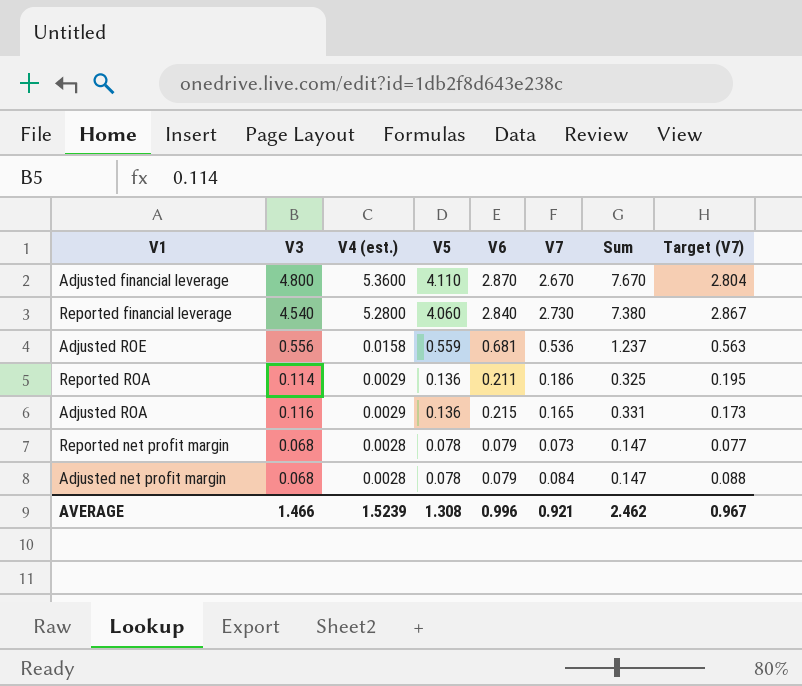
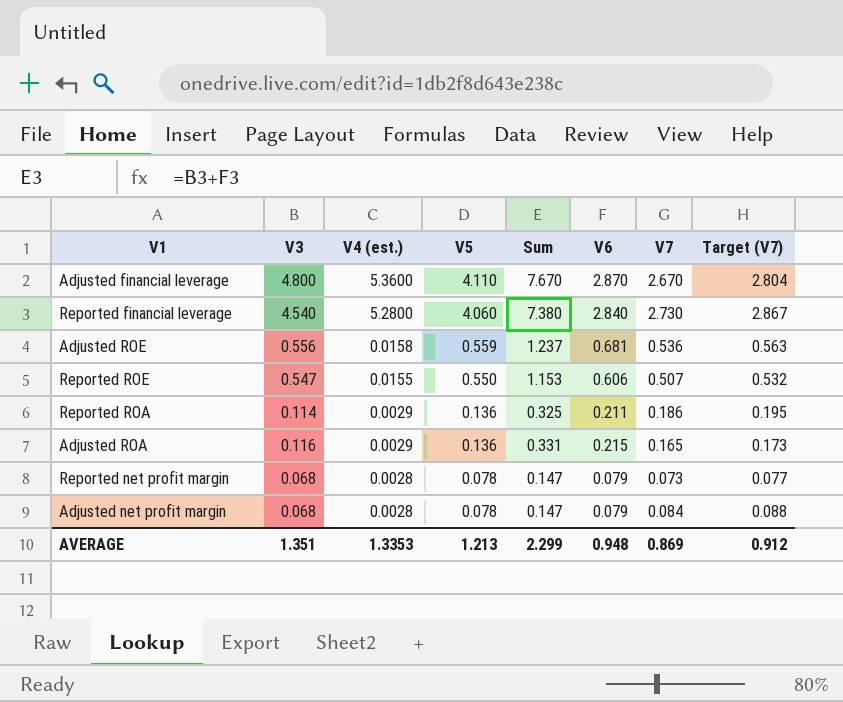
column Sum | position: 7 -> 5
row Reported ROE: none -> 0.547 | 0.0155 | 0.550 | 1.153 | 0.606 | 0.507 | 0.532
AVERAGE | V3: 1.466 -> 1.351
AVERAGE | V4 (est.): 1.5239 -> 1.3353
AVERAGE | V5: 1.308 -> 1.213
AVERAGE | Sum: 2.462 -> 2.299
AVERAGE | V6: 0.996 -> 0.948
AVERAGE | V7: 0.921 -> 0.869
AVERAGE | Target (V7): 0.967 -> 0.912

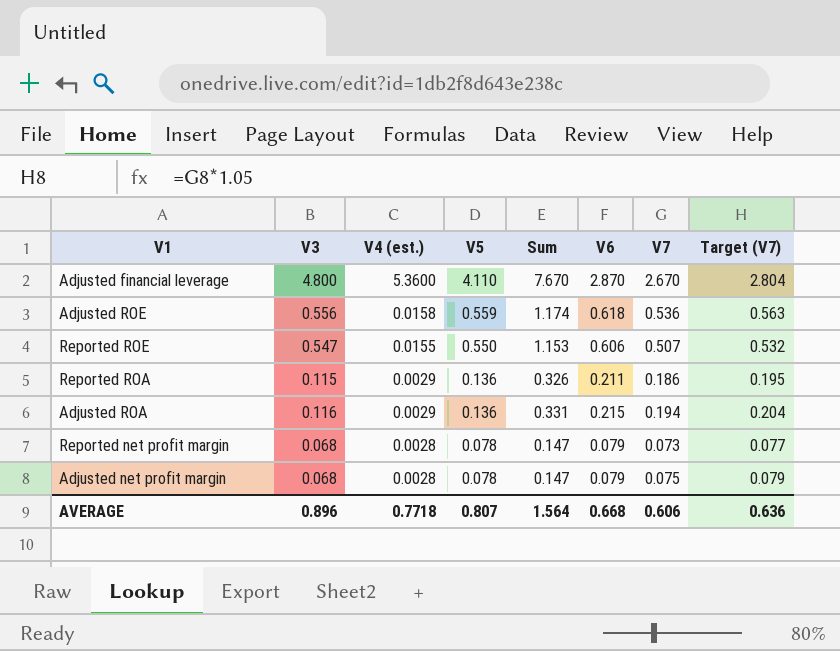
row Reported financial leverage: 4.540 | 5.2800 | 4.060 | 7.380 | 2.840 | 2.730 | 2.867 -> none
Adjusted ROE | Sum: 1.237 -> 1.174
Adjusted ROE | V6: 0.681 -> 0.618
Reported ROA | V3: 0.114 -> 0.115
Reported ROA | Sum: 0.325 -> 0.326
Adjusted ROA | V7: 0.165 -> 0.194
Adjusted ROA | Target (V7): 0.173 -> 0.204
Adjusted net profit margin | V7: 0.084 -> 0.075
Adjusted net profit margin | Target (V7): 0.088 -> 0.079
AVERAGE | V3: 1.351 -> 0.896
AVERAGE | V4 (est.): 1.3353 -> 0.7718
AVERAGE | V5: 1.213 -> 0.807
AVERAGE | Sum: 2.299 -> 1.564
AVERAGE | V6: 0.948 -> 0.668
AVERAGE | V7: 0.869 -> 0.606
AVERAGE | Target (V7): 0.912 -> 0.636

